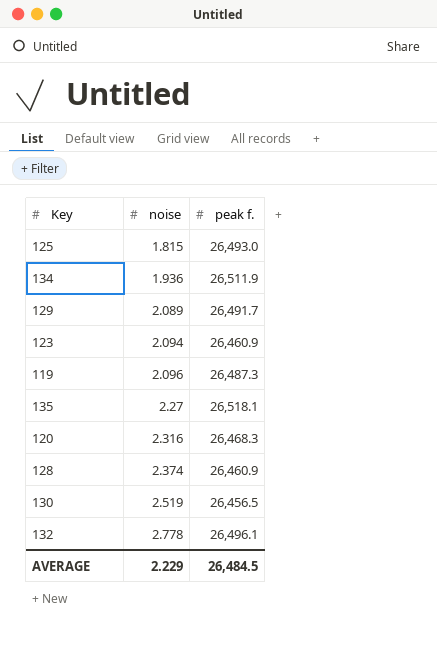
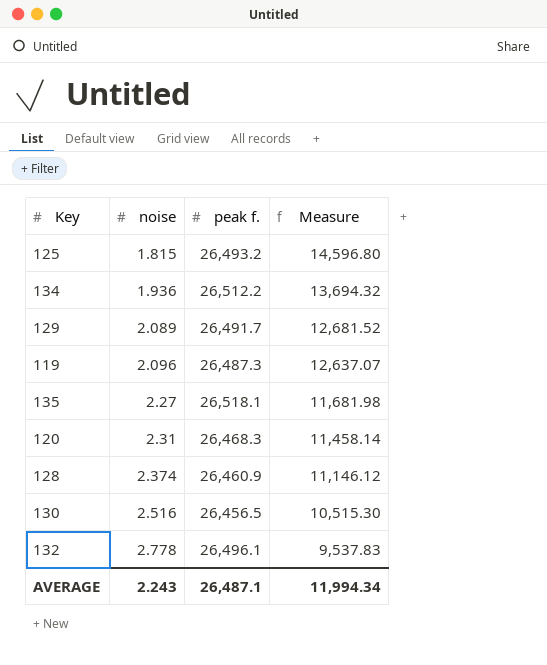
column Measure | formula: none -> [peak f.] / [noise]
row 123: 2.094 | 26,460.9 -> none
125 | peak f.: 26,493.0 -> 26,493.2
134 | peak f.: 26,511.9 -> 26,512.2
120 | noise: 2.316 -> 2.31
130 | noise: 2.519 -> 2.516
AVERAGE | noise: 2.229 -> 2.243
AVERAGE | peak f.: 26,484.5 -> 26,487.1

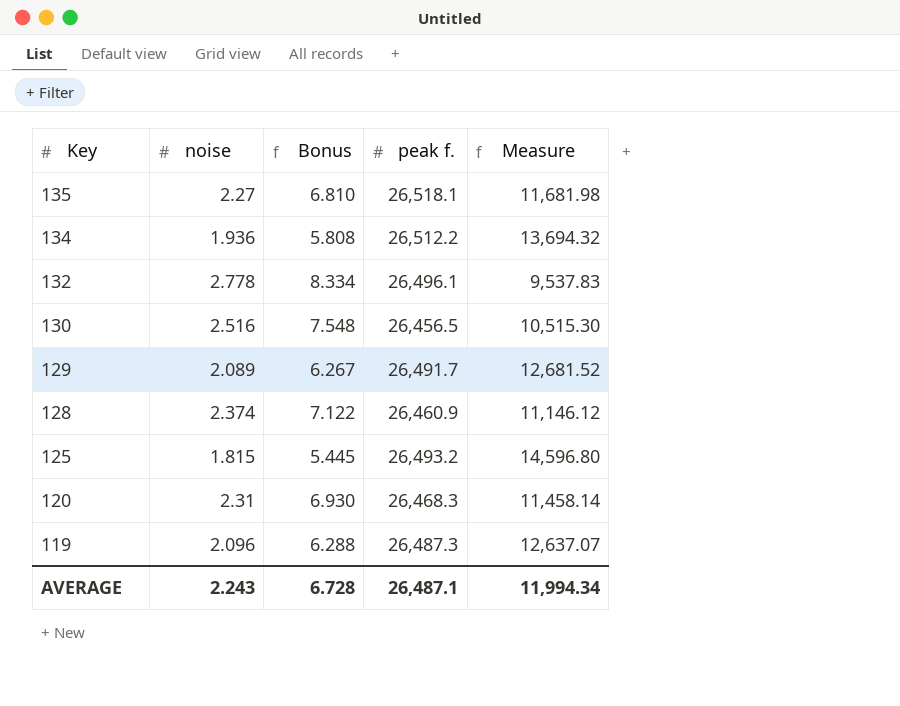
row order: noise ascending -> Key descending
column Bonus | formula: none -> [noise] * 3

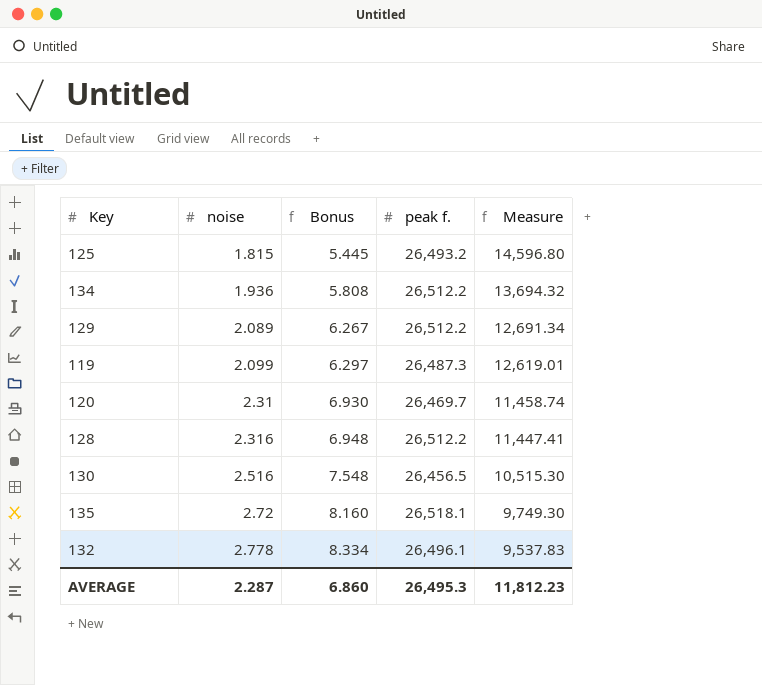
row order: Key descending -> noise ascending
129 | peak f.: 26,491.7 -> 26,512.2
129 | Measure: 12,681.52 -> 12,691.34
119 | noise: 2.096 -> 2.099
119 | Bonus: 6.288 -> 6.297
119 | Measure: 12,637.07 -> 12,619.01
120 | peak f.: 26,468.3 -> 26,469.7
120 | Measure: 11,458.14 -> 11,458.74
128 | noise: 2.374 -> 2.316
128 | Bonus: 7.122 -> 6.948
128 | peak f.: 26,460.9 -> 26,512.2
128 | Measure: 11,146.12 -> 11,447.41
135 | noise: 2.27 -> 2.72
135 | Bonus: 6.810 -> 8.160
135 | Measure: 11,681.98 -> 9,749.30
AVERAGE | noise: 2.243 -> 2.287
AVERAGE | Bonus: 6.728 -> 6.860
AVERAGE | peak f.: 26,487.1 -> 26,495.3
AVERAGE | Measure: 11,994.34 -> 11,812.23

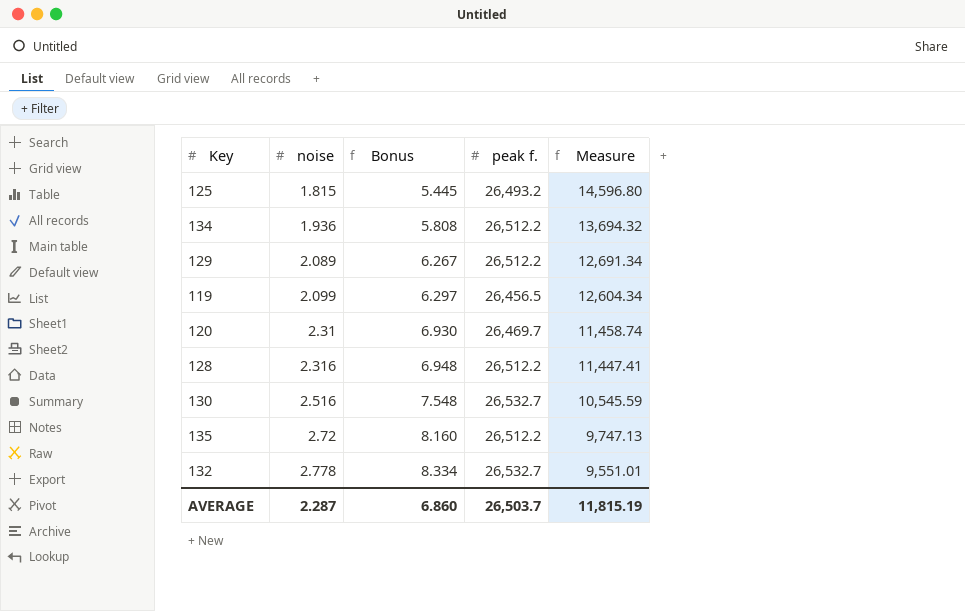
119 | peak f.: 26,487.3 -> 26,456.5
119 | Measure: 12,619.01 -> 12,604.34
130 | peak f.: 26,456.5 -> 26,532.7
130 | Measure: 10,515.30 -> 10,545.59
135 | peak f.: 26,518.1 -> 26,512.2
135 | Measure: 9,749.30 -> 9,747.13
132 | peak f.: 26,496.1 -> 26,532.7
132 | Measure: 9,537.83 -> 9,551.01
AVERAGE | peak f.: 26,495.3 -> 26,503.7
AVERAGE | Measure: 11,812.23 -> 11,815.19

